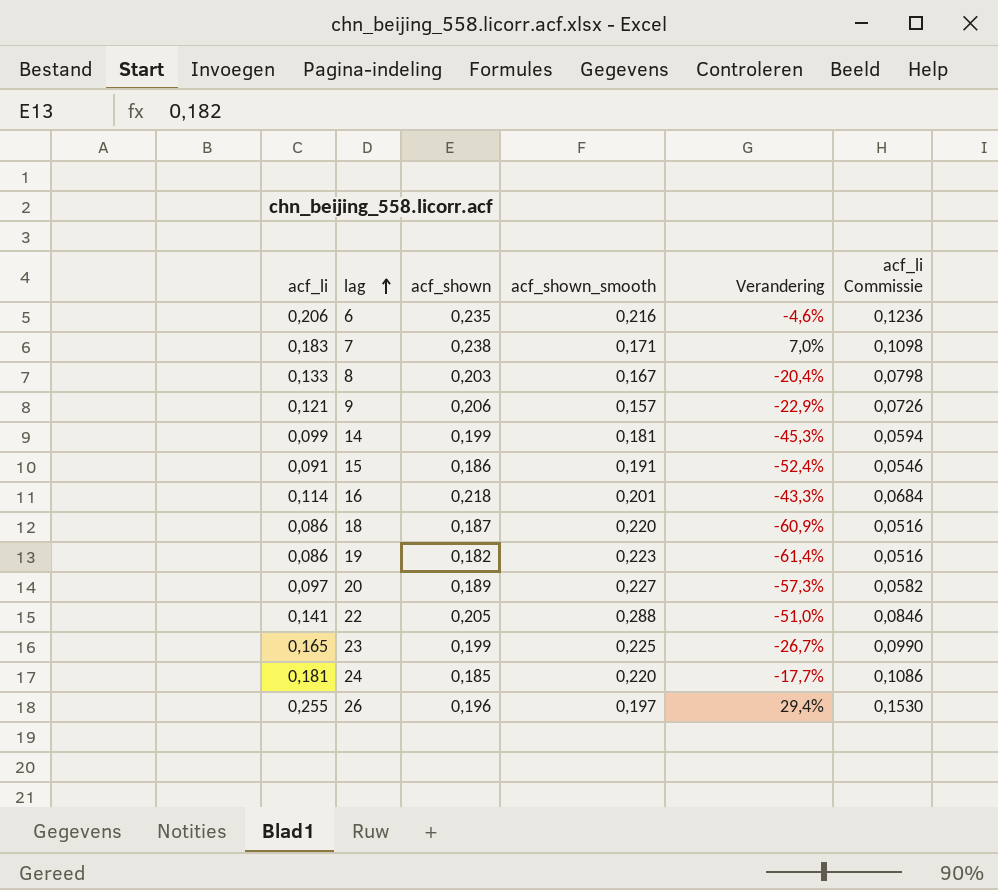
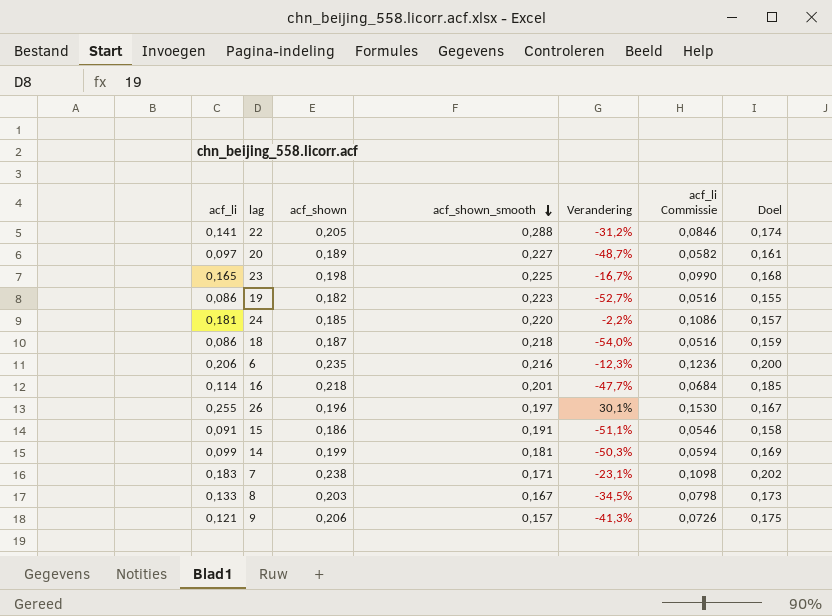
row order: lag ascending -> acf_shown_smooth descending
column Verandering | formula: ([acf_li] - [acf_shown_smooth]) / [acf_shown_smooth] -> ([acf_li] - [acf_shown]) / [acf_shown]
column Doel | formula: none -> [acf_shown] * 0,85
23 | acf_shown: 0,199 -> 0,198
18 | acf_shown_smooth: 0,220 -> 0,218

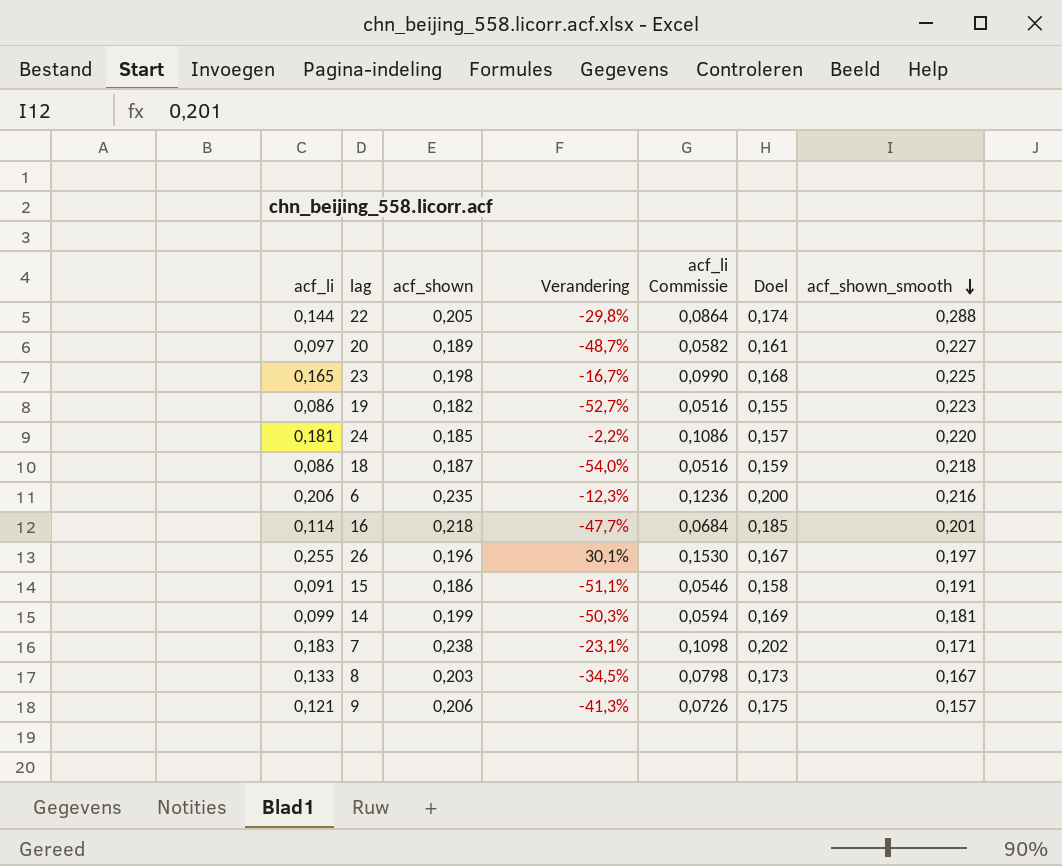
column acf_shown_smooth | position: 4 -> 7
22 | acf_li: 0,141 -> 0,144
22 | Verandering: -31,2% -> -29,8%
22 | acf_li Commissie: 0,0846 -> 0,0864

